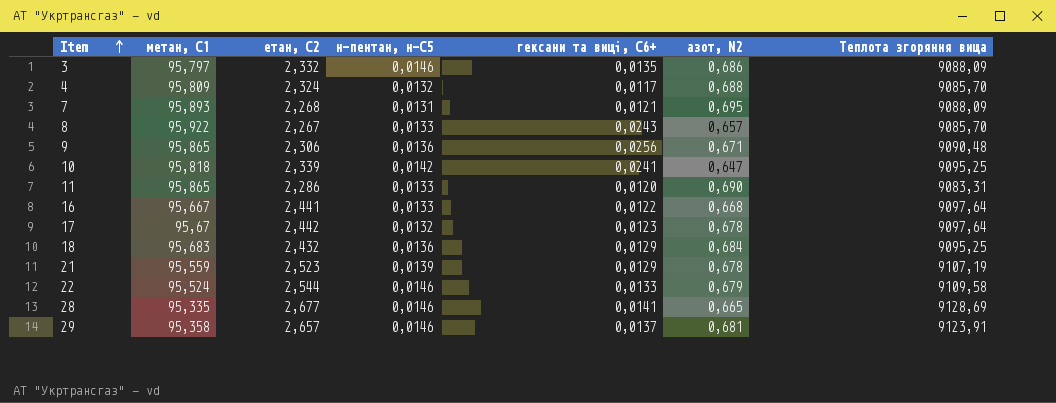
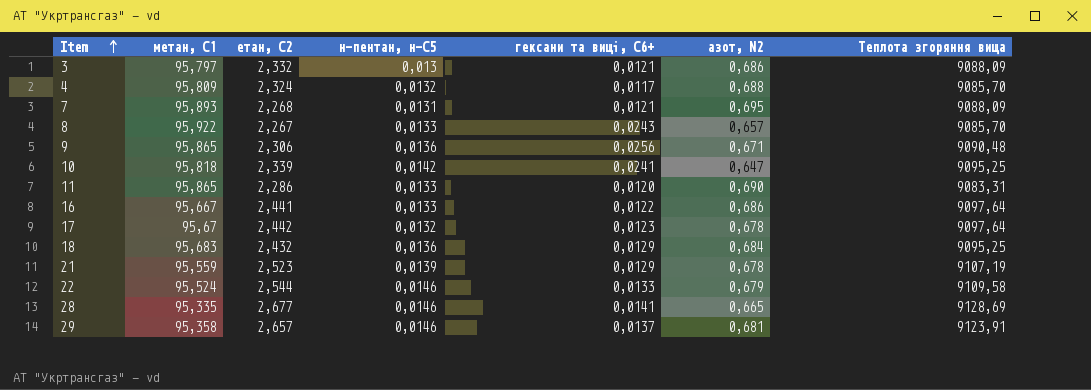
3 | н-пентан, н-С5: 0,0146 -> 0,013
3 | гексани та вищі, С6+: 0,0135 -> 0,0121
16 | азот, N2: 0,668 -> 0,686

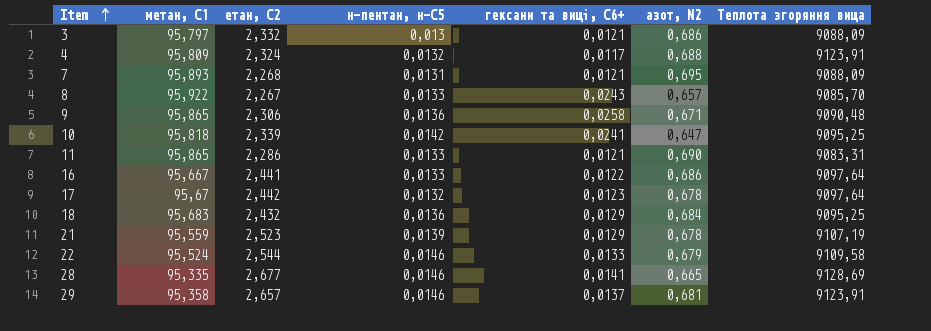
4 | Теплота згоряння вища: 9085,70 -> 9123,91
9 | гексани та вищі, С6+: 0,0256 -> 0,0258
11 | гексани та вищі, С6+: 0,0120 -> 0,0121

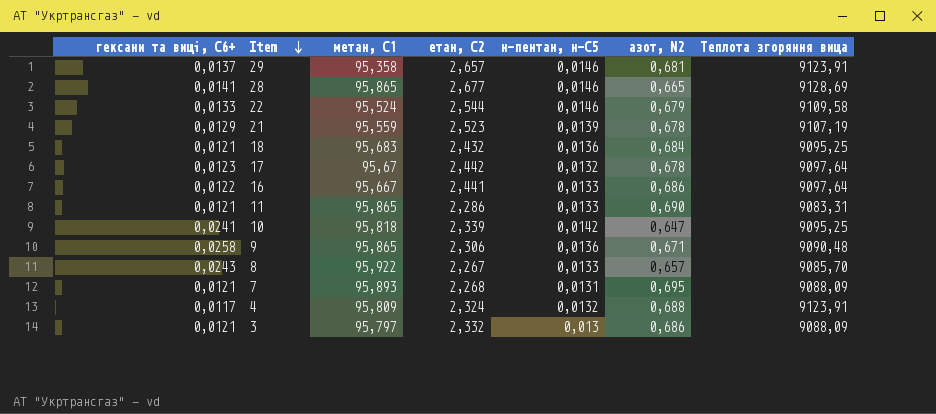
row order: Item ascending -> Item descending
column гексани та вищі, С6+ | position: 5 -> 1
28 | метан, С1: 95,335 -> 95,865
18 | гексани та вищі, С6+: 0,0129 -> 0,0121

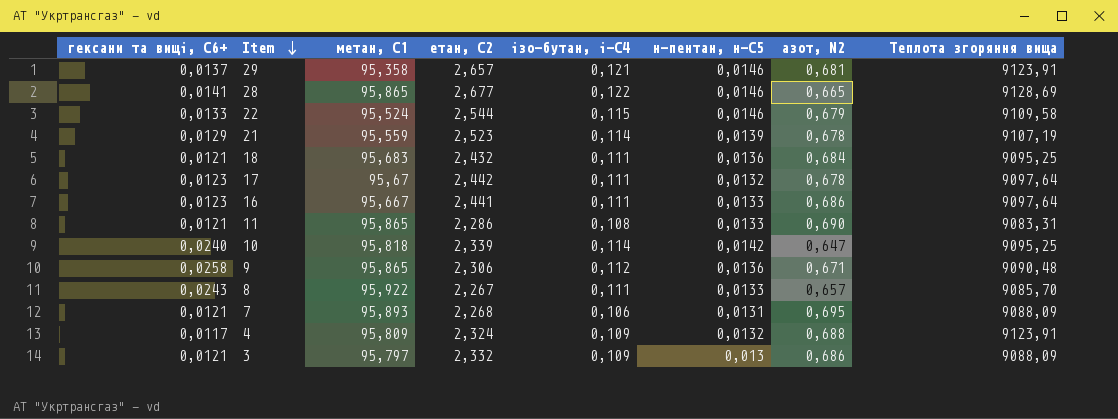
column ізо-бутан, і-С4 | position: none -> 5
16 | гексани та вищі, С6+: 0,0122 -> 0,0123
10 | гексани та вищі, С6+: 0,0241 -> 0,0240

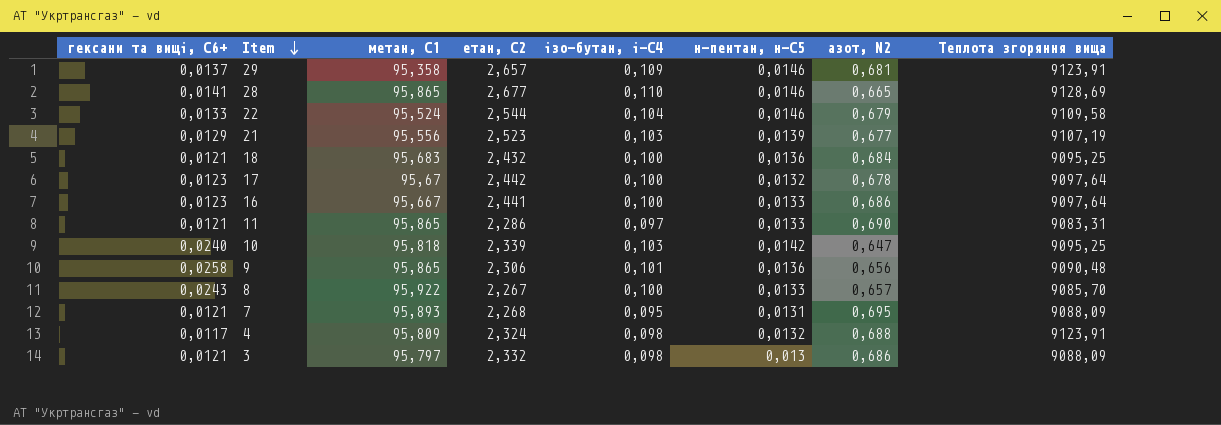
29 | ізо-бутан, і-С4: 0,121 -> 0,109
28 | ізо-бутан, і-С4: 0,122 -> 0,110
22 | ізо-бутан, і-С4: 0,115 -> 0,104
21 | метан, С1: 95,559 -> 95,556
21 | ізо-бутан, і-С4: 0,114 -> 0,103
21 | азот, N2: 0,678 -> 0,677
18 | ізо-бутан, і-С4: 0,111 -> 0,100
17 | ізо-бутан, і-С4: 0,111 -> 0,100
16 | ізо-бутан, і-С4: 0,111 -> 0,100
11 | ізо-бутан, і-С4: 0,108 -> 0,097
10 | ізо-бутан, і-С4: 0,114 -> 0,103
9 | ізо-бутан, і-С4: 0,112 -> 0,101
9 | азот, N2: 0,671 -> 0,656
8 | ізо-бутан, і-С4: 0,111 -> 0,100
7 | ізо-бутан, і-С4: 0,106 -> 0,095
4 | ізо-бутан, і-С4: 0,109 -> 0,098
3 | ізо-бутан, і-С4: 0,109 -> 0,098

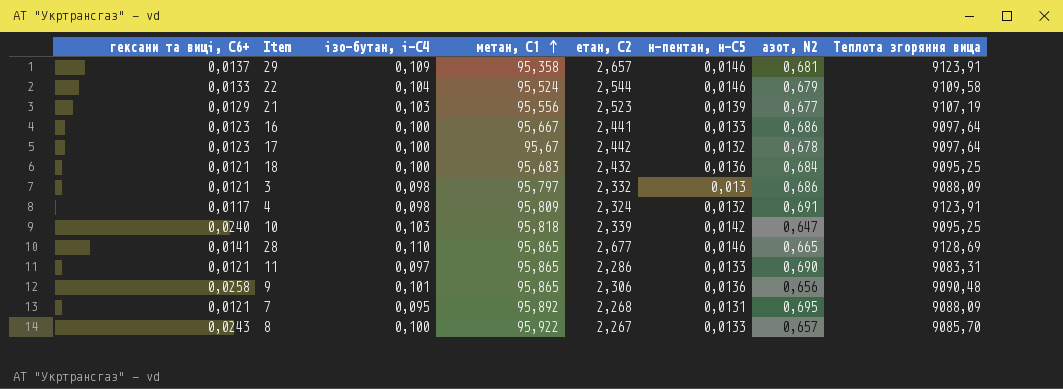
row order: Item descending -> метан, С1 ascending
column ізо-бутан, і-С4 | position: 5 -> 3
4 | азот, N2: 0,688 -> 0,691
7 | метан, С1: 95,893 -> 95,892

